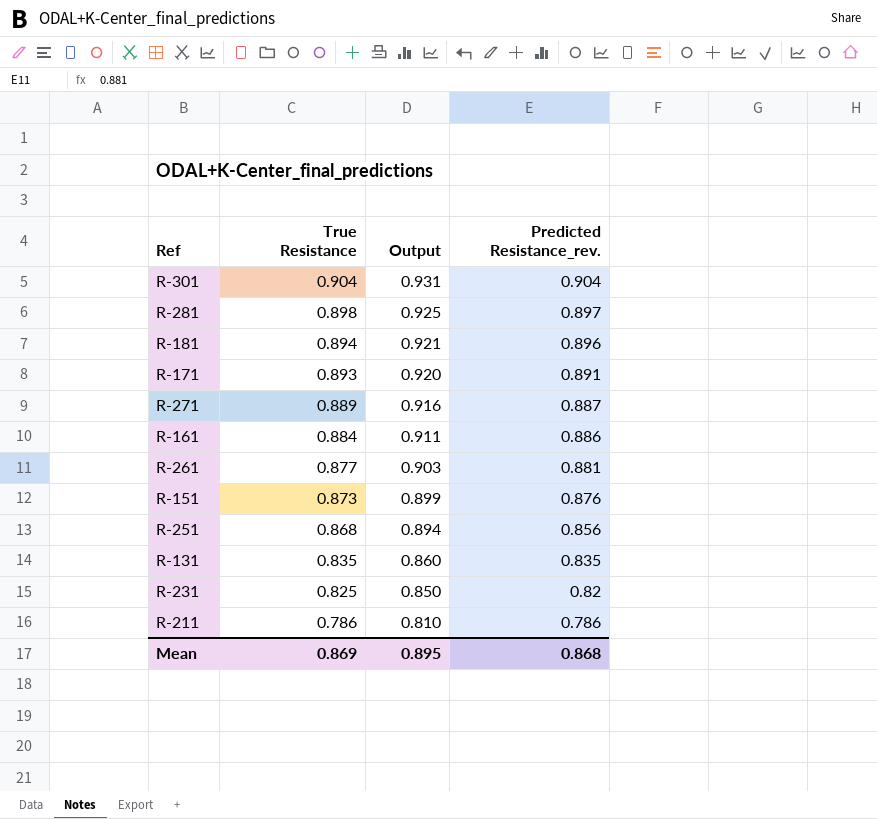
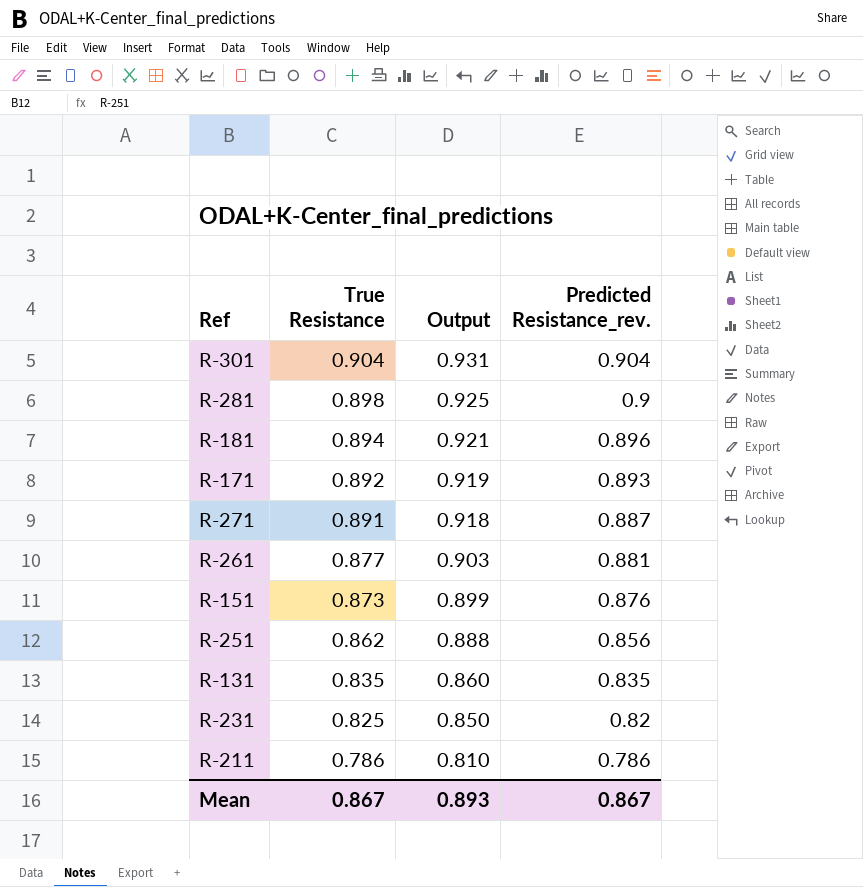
row R-161: 0.884 | 0.911 | 0.886 -> none
R-281 | Predicted Resistance_rev.: 0.897 -> 0.9
R-171 | True Resistance: 0.893 -> 0.892
R-171 | Output: 0.920 -> 0.919
R-171 | Predicted Resistance_rev.: 0.891 -> 0.893
R-271 | True Resistance: 0.889 -> 0.891
R-271 | Output: 0.916 -> 0.918
R-251 | True Resistance: 0.868 -> 0.862
R-251 | Output: 0.894 -> 0.888
Mean | True Resistance: 0.869 -> 0.867
Mean | Output: 0.895 -> 0.893
Mean | Predicted Resistance_rev.: 0.868 -> 0.867

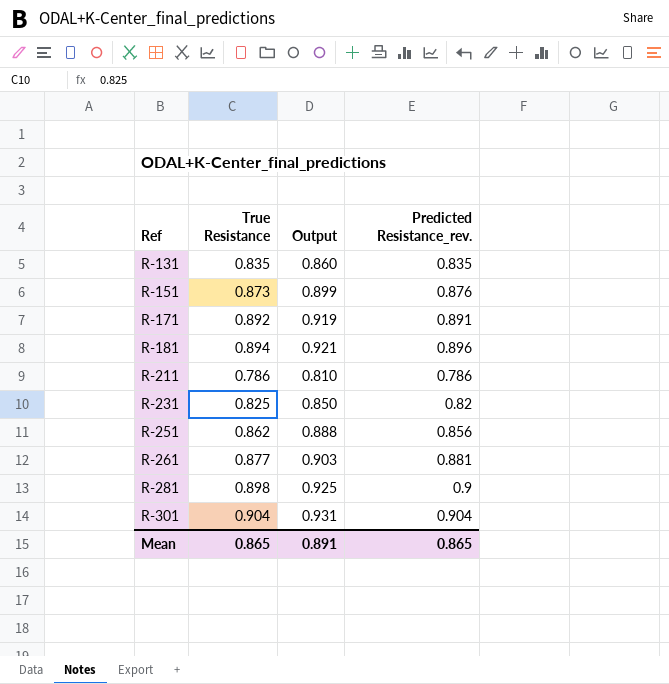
row order: True Resistance descending -> Ref ascending
row R-271: 0.891 | 0.918 | 0.887 -> none
R-171 | Predicted Resistance_rev.: 0.893 -> 0.891
Mean | True Resistance: 0.867 -> 0.865
Mean | Output: 0.893 -> 0.891
Mean | Predicted Resistance_rev.: 0.867 -> 0.865

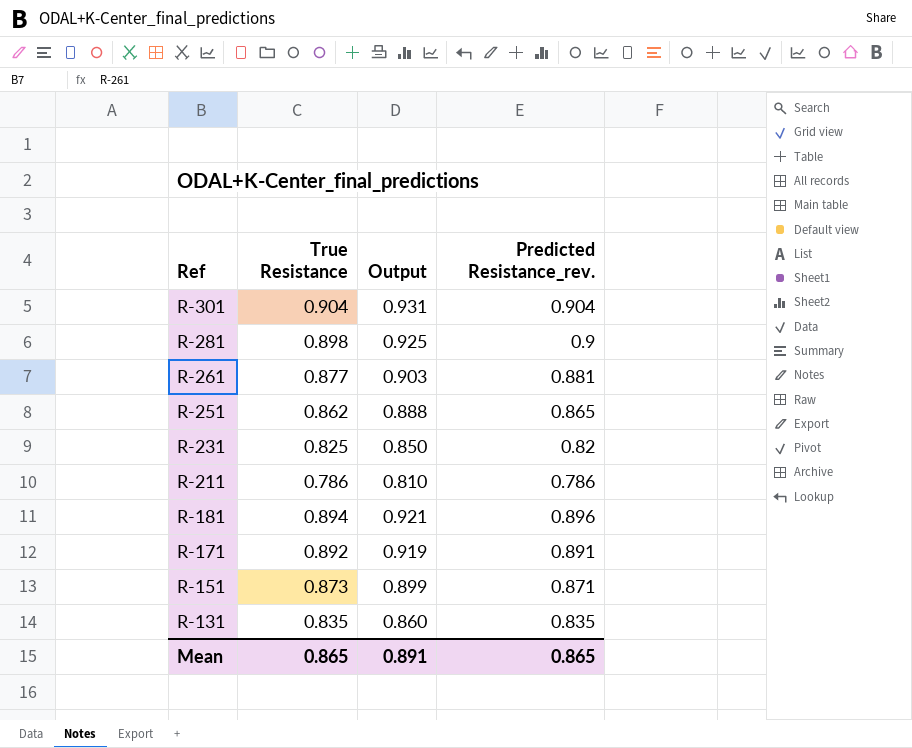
row order: Ref ascending -> Ref descending
R-251 | Predicted Resistance_rev.: 0.856 -> 0.865
R-151 | Predicted Resistance_rev.: 0.876 -> 0.871

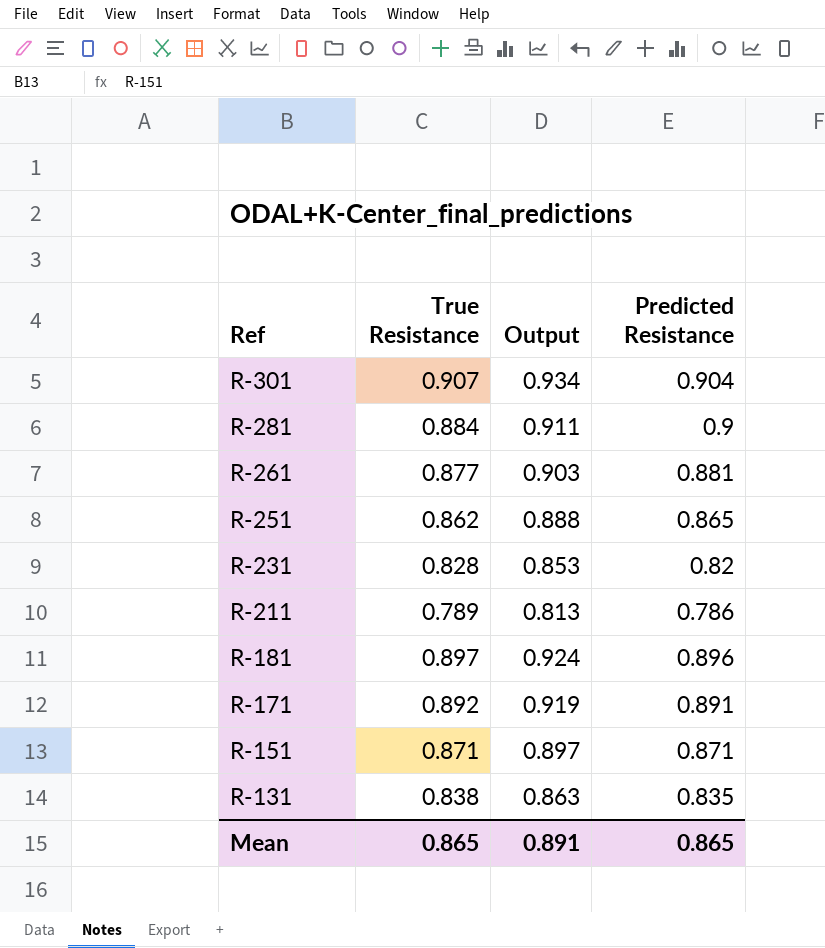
column name: Predicted Resistance_rev. -> Predicted Resistance
R-301 | True Resistance: 0.904 -> 0.907
R-301 | Output: 0.931 -> 0.934
R-281 | True Resistance: 0.898 -> 0.884
R-281 | Output: 0.925 -> 0.911
R-231 | True Resistance: 0.825 -> 0.828
R-231 | Output: 0.850 -> 0.853
R-211 | True Resistance: 0.786 -> 0.789
R-211 | Output: 0.810 -> 0.813
R-181 | True Resistance: 0.894 -> 0.897
R-181 | Output: 0.921 -> 0.924
R-151 | True Resistance: 0.873 -> 0.871
R-151 | Output: 0.899 -> 0.897
R-131 | True Resistance: 0.835 -> 0.838
R-131 | Output: 0.860 -> 0.863

